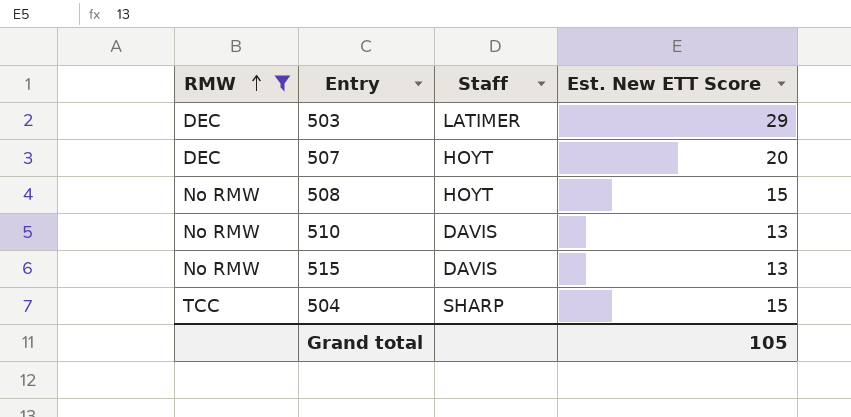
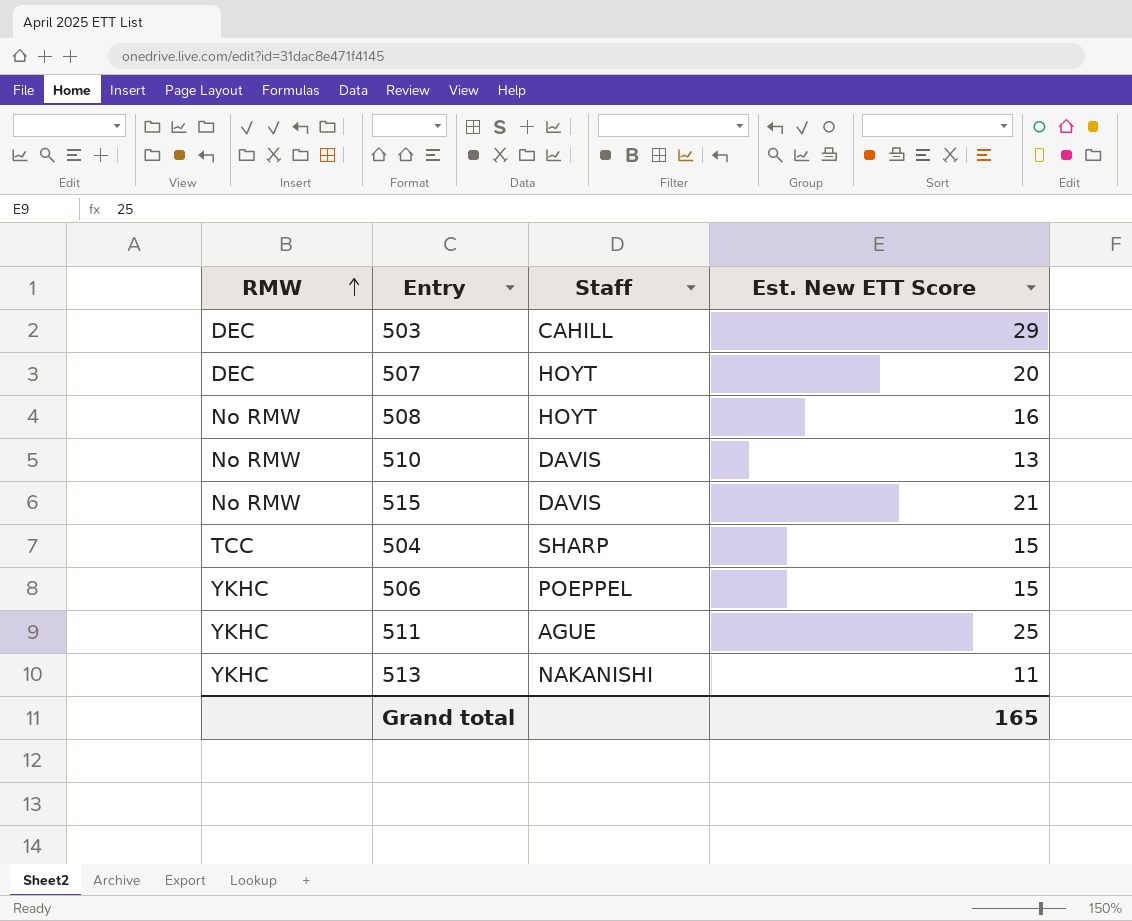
filter: RMW != YKHC -> none
503 | Staff: LATIMER -> CAHILL
508 | Est. New ETT Score: 15 -> 16
515 | Est. New ETT Score: 13 -> 21
Grand total | Est. New ETT Score: 105 -> 165

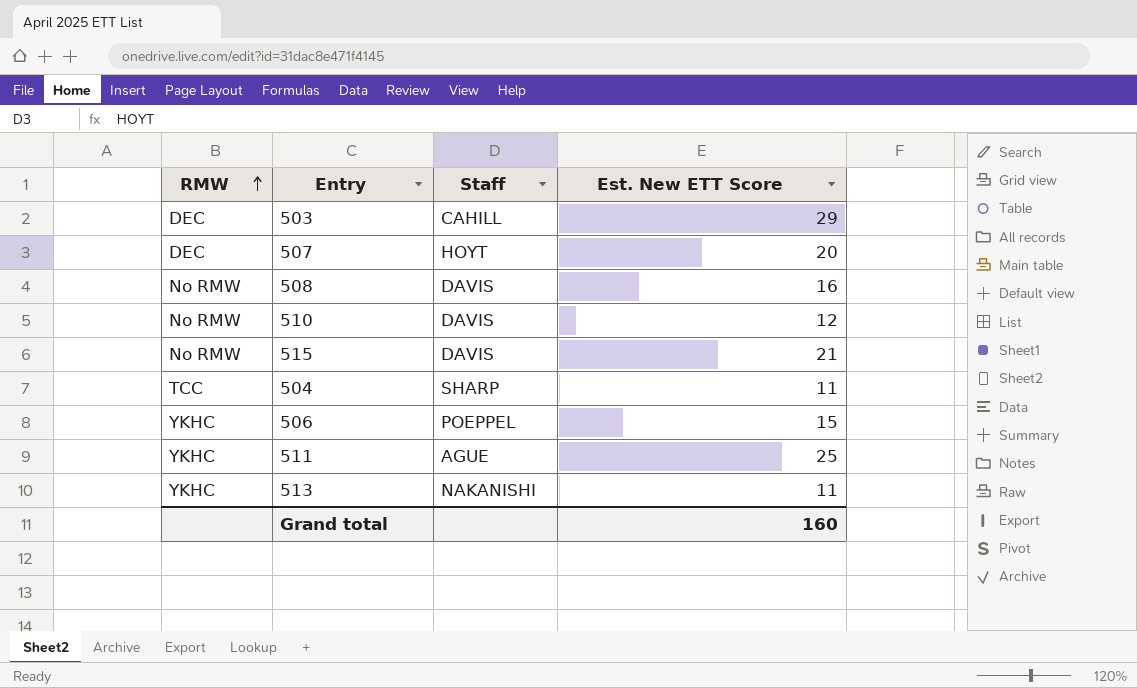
508 | Staff: HOYT -> DAVIS
510 | Est. New ETT Score: 13 -> 12
504 | Est. New ETT Score: 15 -> 11
Grand total | Est. New ETT Score: 165 -> 160

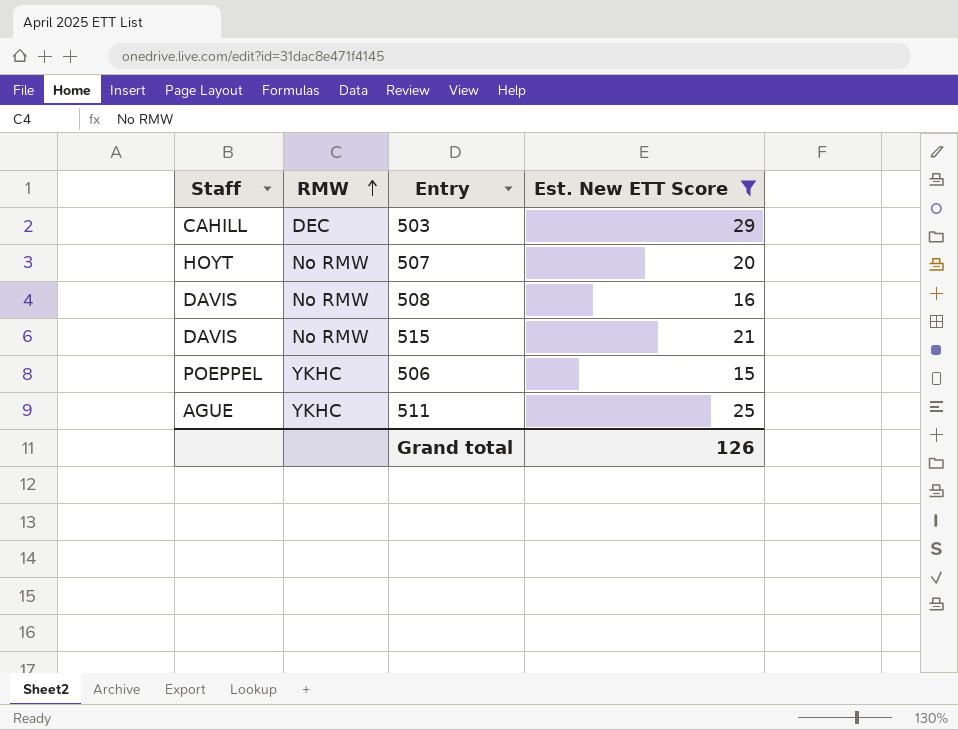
filter: none -> Est. New ETT Score >= 15
column Staff | position: 3 -> 1
507 | RMW: DEC -> No RMW
Grand total | Est. New ETT Score: 160 -> 126

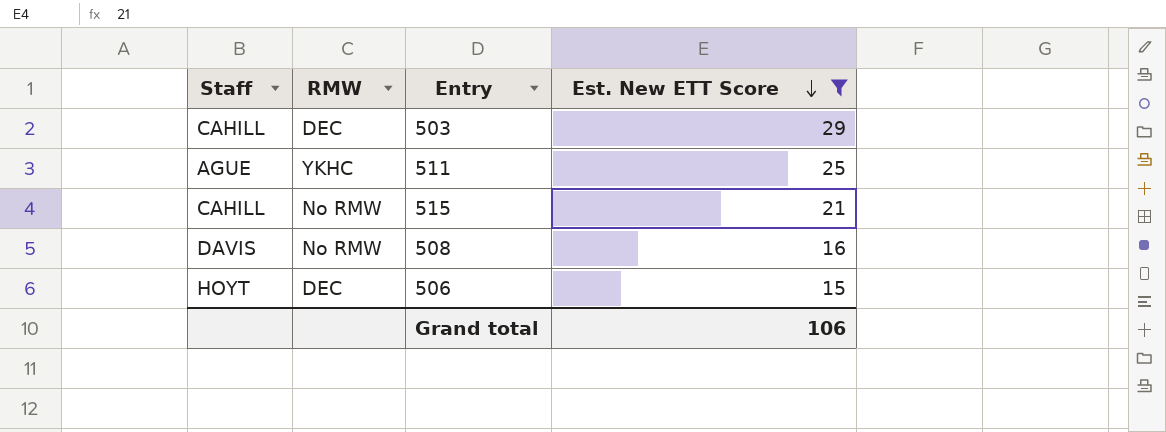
row order: RMW ascending -> Est. New ETT Score descending
row 507: HOYT | No RMW | 20 -> none
515 | Staff: DAVIS -> CAHILL
506 | Staff: POEPPEL -> HOYT
506 | RMW: YKHC -> DEC
Grand total | Est. New ETT Score: 126 -> 106

